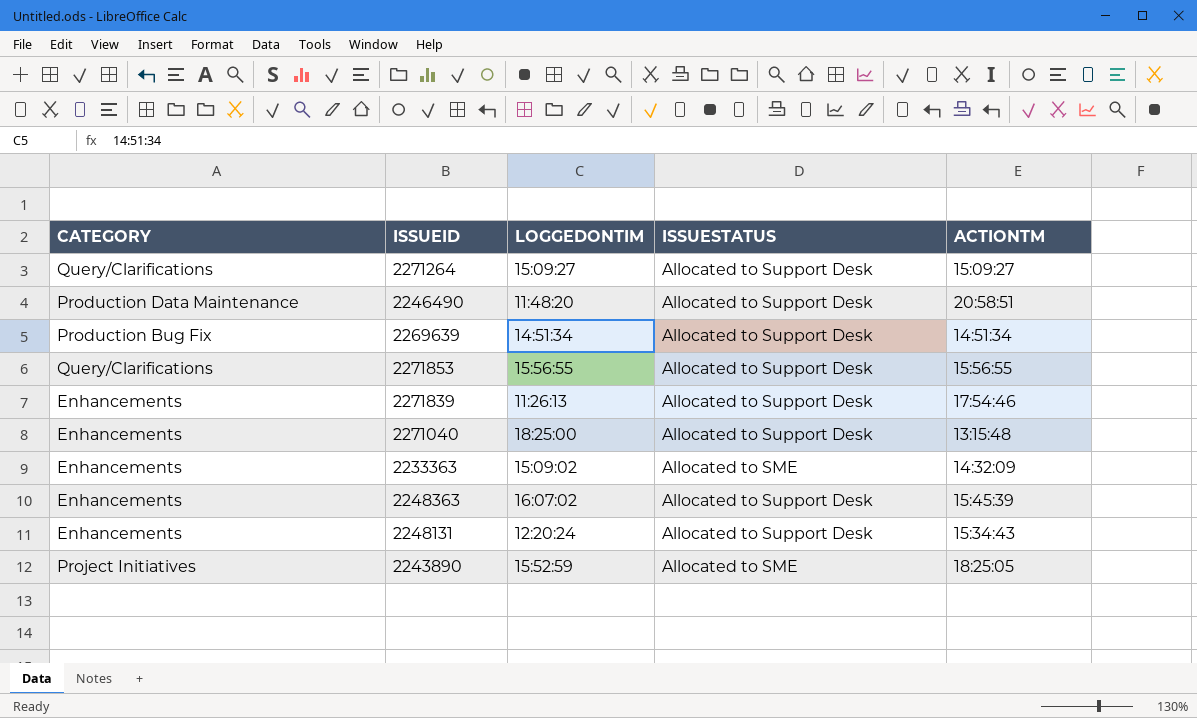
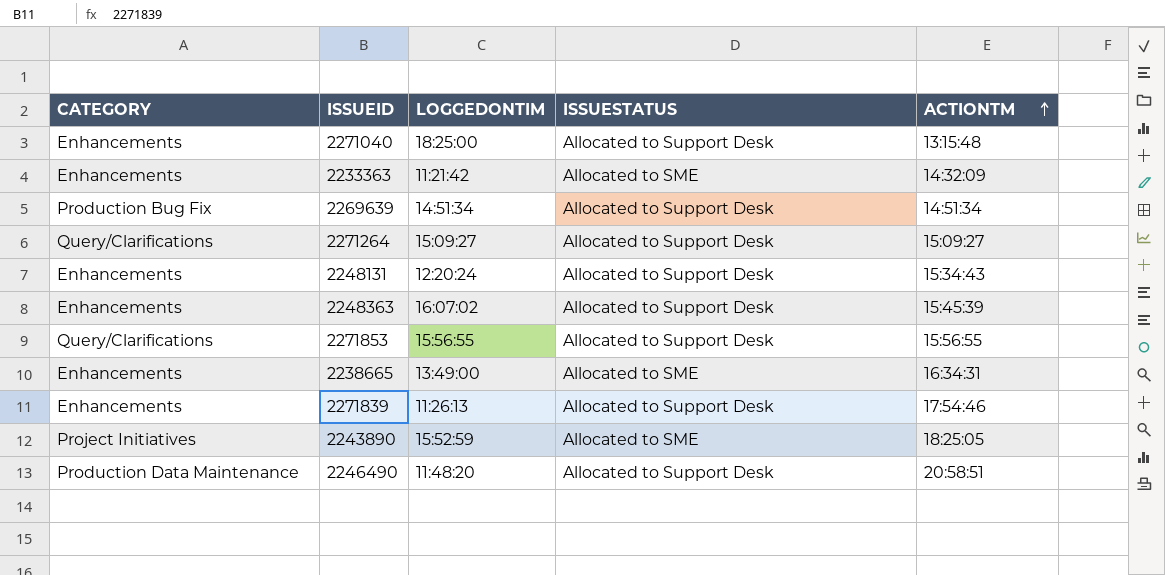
row order: none -> ACTIONTM ascending
2233363 | LOGGEDONTIM: 15:09:02 -> 11:21:42
row 2238665: none -> Enhancements | 13:49:00 | Allocated to SME | 16:34:31

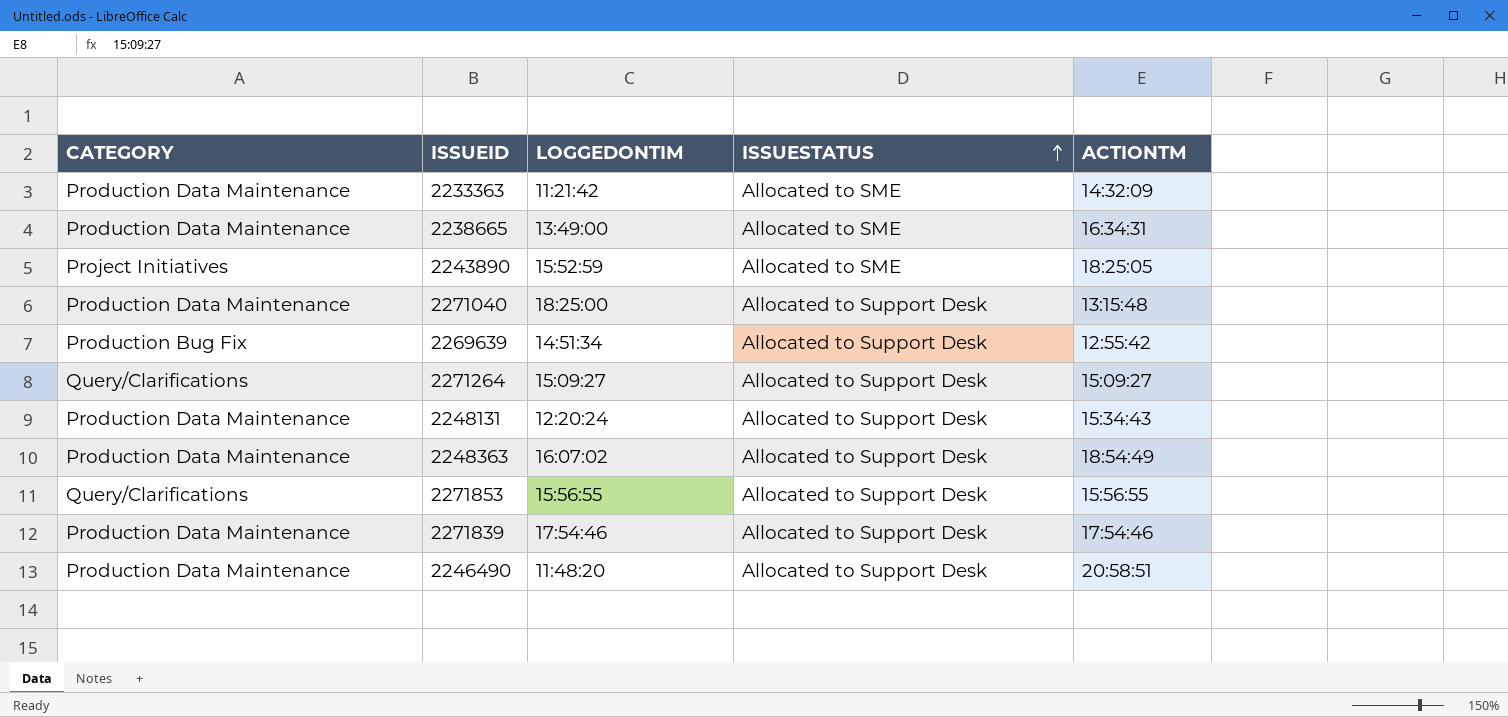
row order: ACTIONTM ascending -> ISSUESTATUS ascending
2233363 | CATEGORY: Enhancements -> Production Data Maintenance
2238665 | CATEGORY: Enhancements -> Production Data Maintenance
2271040 | CATEGORY: Enhancements -> Production Data Maintenance
2269639 | ACTIONTM: 14:51:34 -> 12:55:42
2248131 | CATEGORY: Enhancements -> Production Data Maintenance
2248363 | CATEGORY: Enhancements -> Production Data Maintenance
2248363 | ACTIONTM: 15:45:39 -> 18:54:49
2271839 | CATEGORY: Enhancements -> Production Data Maintenance
2271839 | LOGGEDONTIM: 11:26:13 -> 17:54:46

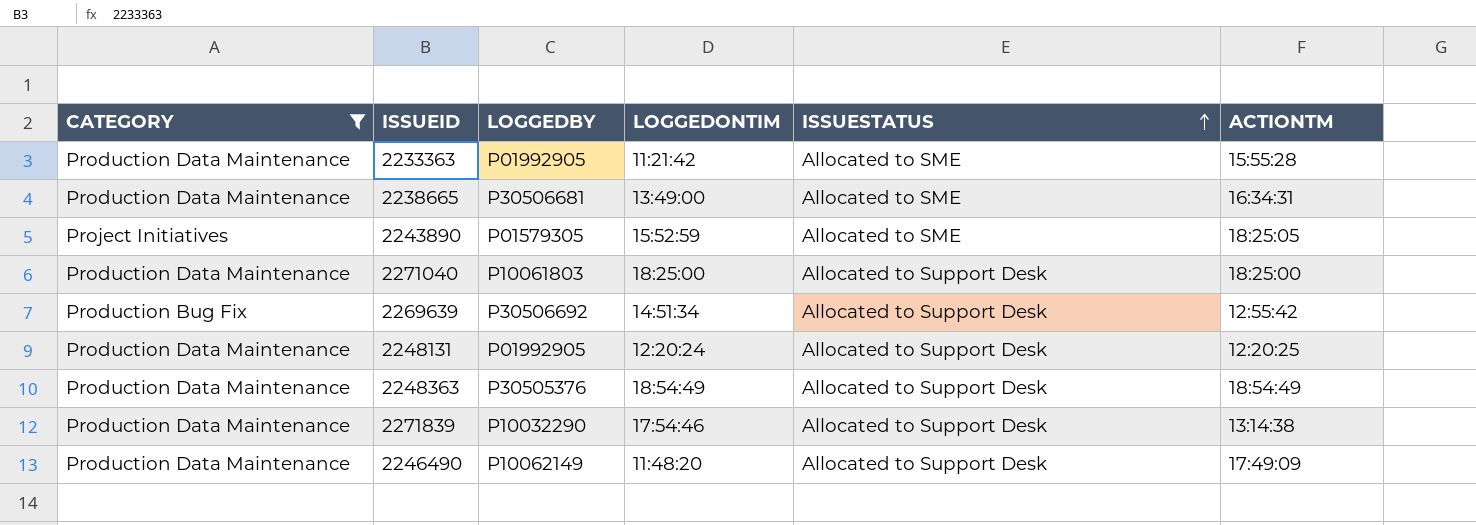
filter: none -> CATEGORY != Query/Clarifications
column LOGGEDBY | position: none -> 3
2233363 | ACTIONTM: 14:32:09 -> 15:55:28
2271040 | ACTIONTM: 13:15:48 -> 18:25:00
2248131 | ACTIONTM: 15:34:43 -> 12:20:25
2248363 | LOGGEDONTIM: 16:07:02 -> 18:54:49
2271839 | ACTIONTM: 17:54:46 -> 13:14:38
2246490 | ACTIONTM: 20:58:51 -> 17:49:09

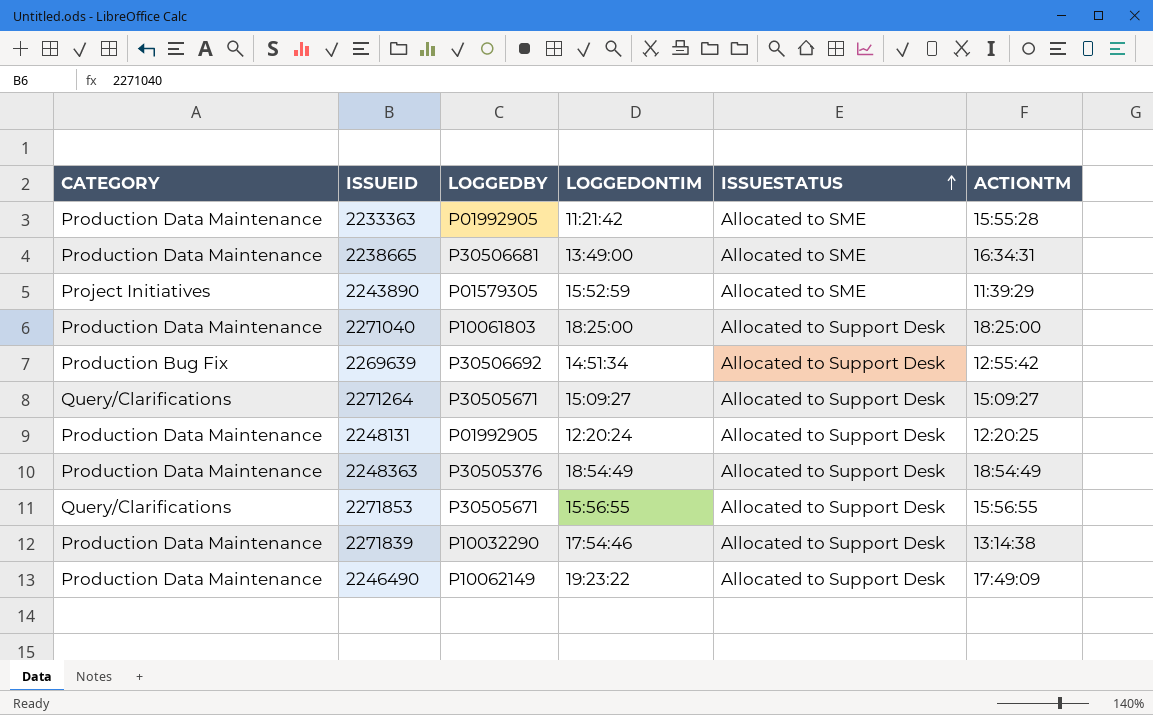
filter: CATEGORY != Query/Clarifications -> none
2243890 | ACTIONTM: 18:25:05 -> 11:39:29
2246490 | LOGGEDONTIM: 11:48:20 -> 19:23:22

